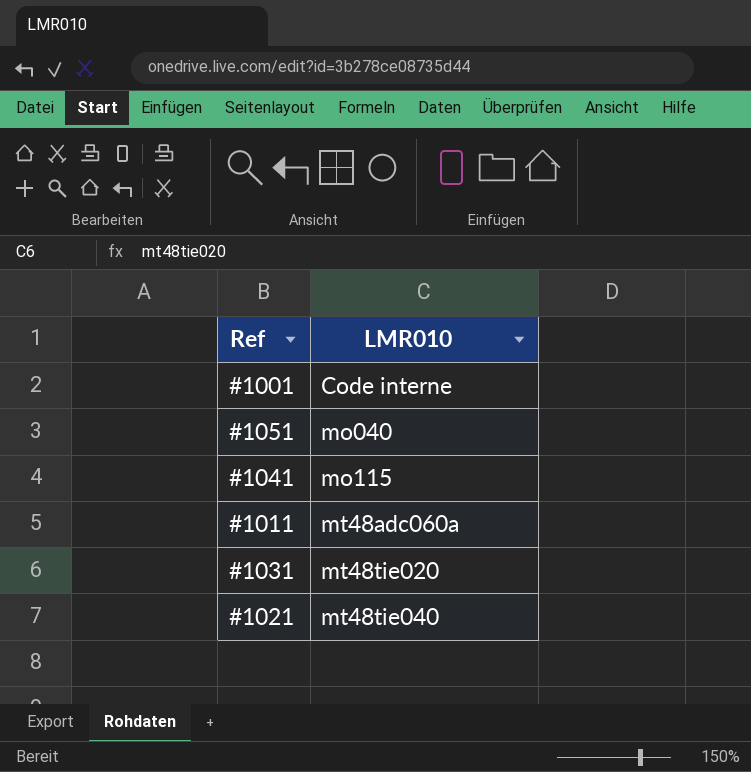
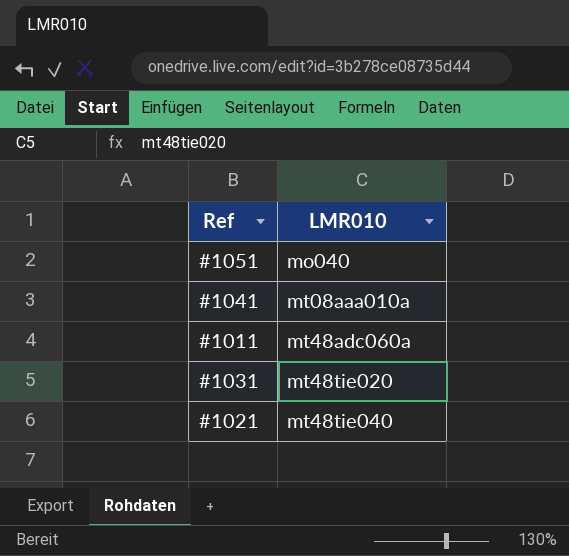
row #1001: Code interne -> none
#1041 | LMR010: mo115 -> mt08aaa010a

